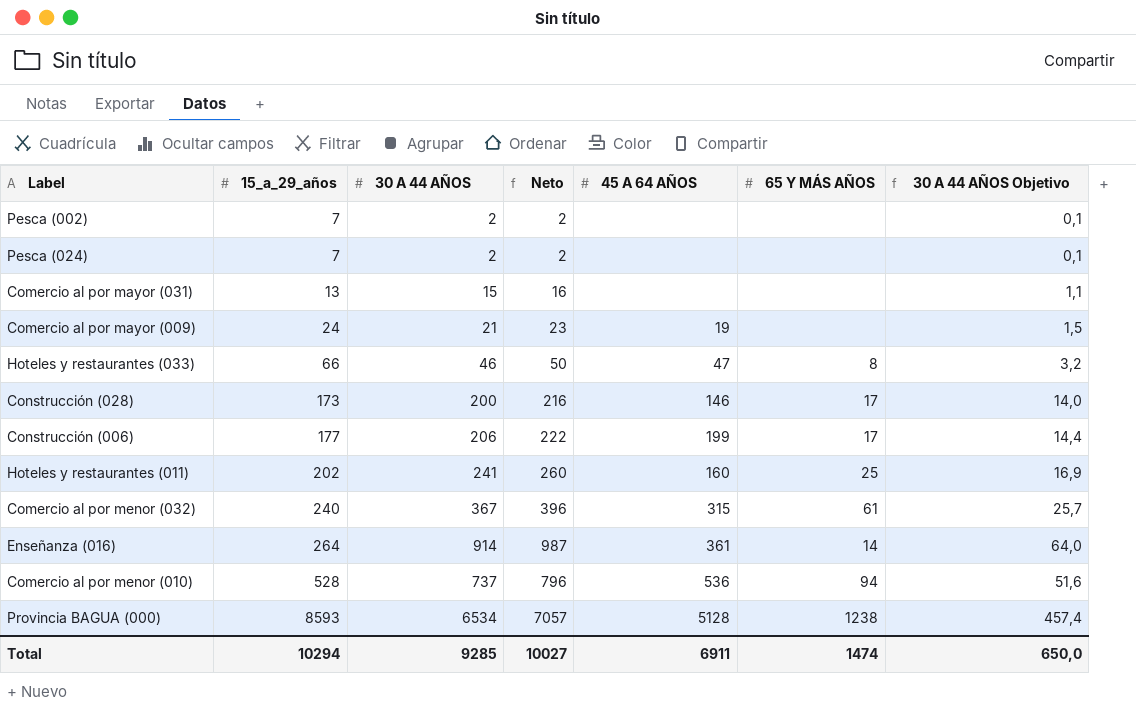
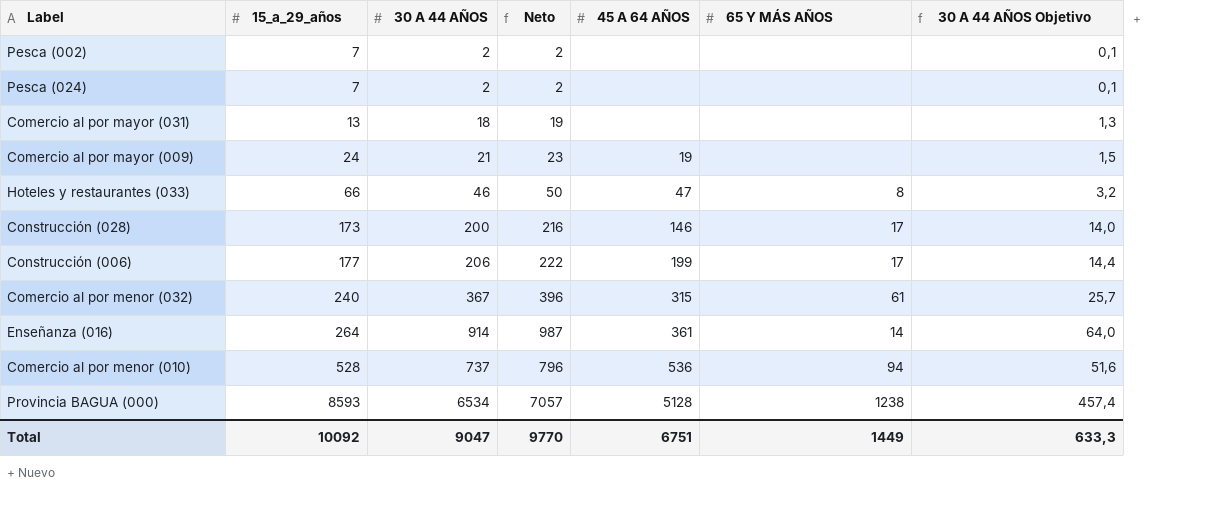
row Hoteles y restaurantes (011): 202 | 241 | 260 | 160 | 25 | 16,9 -> none
Comercio al por mayor (031) | 30 A 44 AÑOS: 15 -> 18
Comercio al por mayor (031) | Neto: 16 -> 19
Comercio al por mayor (031) | 30 A 44 AÑOS Objetivo: 1,1 -> 1,3
Total | 15_a_29_años: 10294 -> 10092
Total | 30 A 44 AÑOS: 9285 -> 9047
Total | Neto: 10027 -> 9770
Total | 45 A 64 AÑOS: 6911 -> 6751
Total | 65 Y MÁS AÑOS: 1474 -> 1449
Total | 30 A 44 AÑOS Objetivo: 650,0 -> 633,3

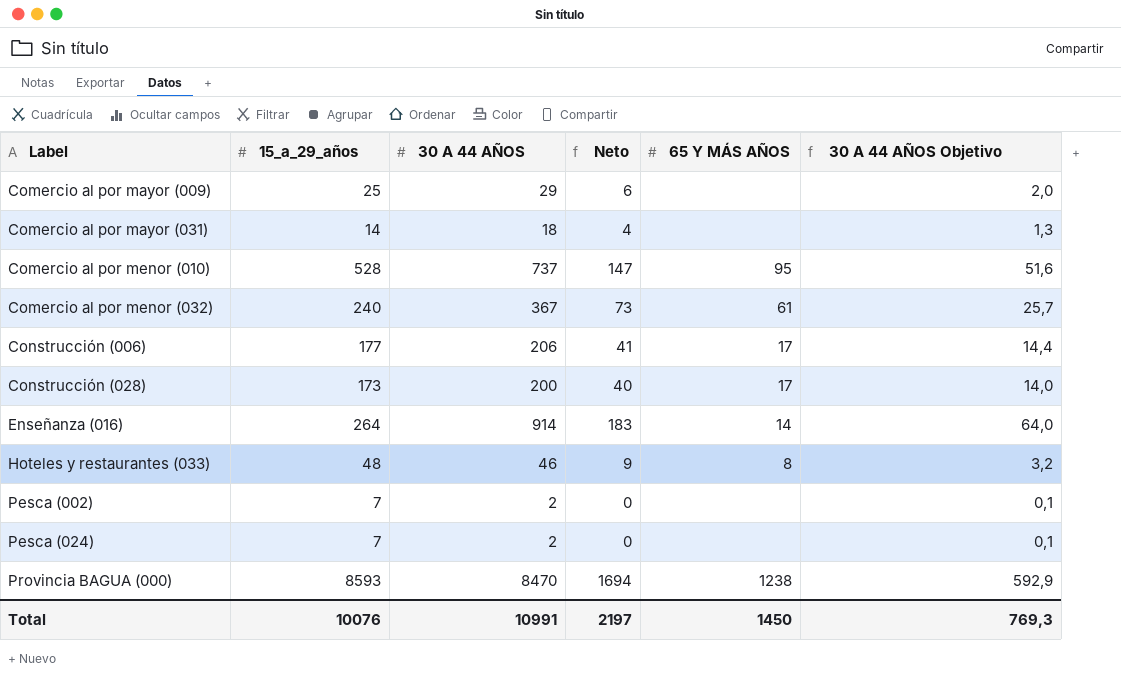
row order: 15_a_29_años ascending -> Label ascending
column 45 A 64 AÑOS | position: 5 -> none
column Neto | formula: [30 A 44 AÑOS] * 1,08 -> [30 A 44 AÑOS] * 0,2
Comercio al por mayor (009) | 15_a_29_años: 24 -> 25
Comercio al por mayor (009) | 30 A 44 AÑOS: 21 -> 29
Comercio al por mayor (009) | 30 A 44 AÑOS Objetivo: 1,5 -> 2,0
Comercio al por mayor (031) | 15_a_29_años: 13 -> 14
Comercio al por menor (010) | 65 Y MÁS AÑOS: 94 -> 95
Hoteles y restaurantes (033) | 15_a_29_años: 66 -> 48
Provincia BAGUA (000) | 30 A 44 AÑOS: 6534 -> 8470
Provincia BAGUA (000) | 30 A 44 AÑOS Objetivo: 457,4 -> 592,9
Total | 15_a_29_años: 10092 -> 10076
Total | 30 A 44 AÑOS: 9047 -> 10991
Total | Neto: 9770 -> 2197
Total | 65 Y MÁS AÑOS: 1449 -> 1450
Total | 30 A 44 AÑOS Objetivo: 633,3 -> 769,3

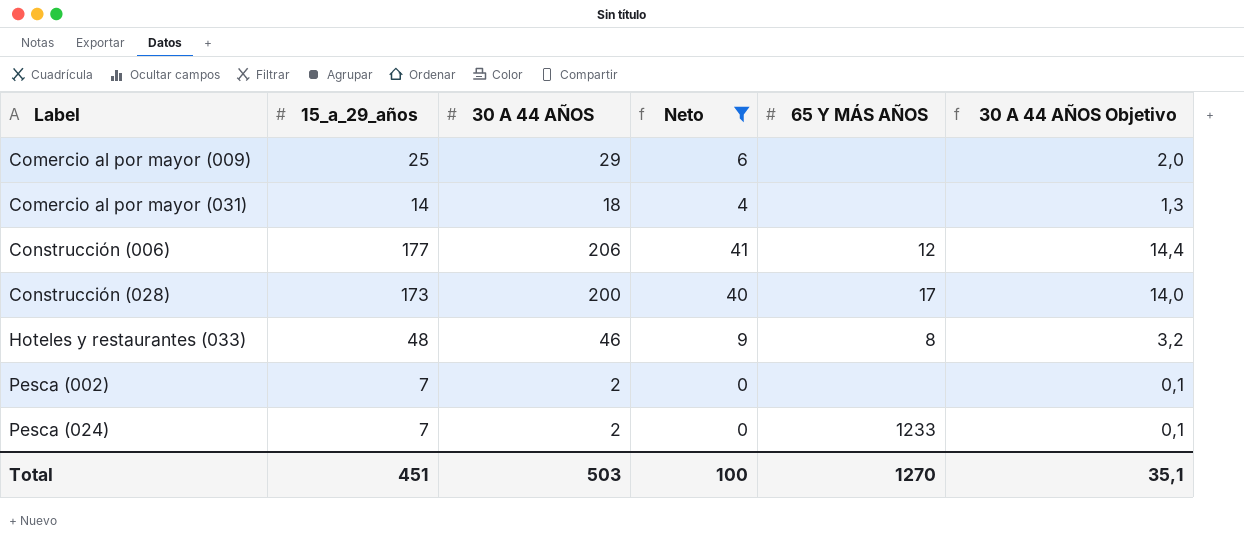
filter: none -> Neto <= 41
Construcción (006) | 65 Y MÁS AÑOS: 17 -> 12
Pesca (024) | 65 Y MÁS AÑOS: none -> 1233
Total | 15_a_29_años: 10076 -> 451
Total | 30 A 44 AÑOS: 10991 -> 503
Total | Neto: 2197 -> 100
Total | 65 Y MÁS AÑOS: 1450 -> 1270
Total | 30 A 44 AÑOS Objetivo: 769,3 -> 35,1

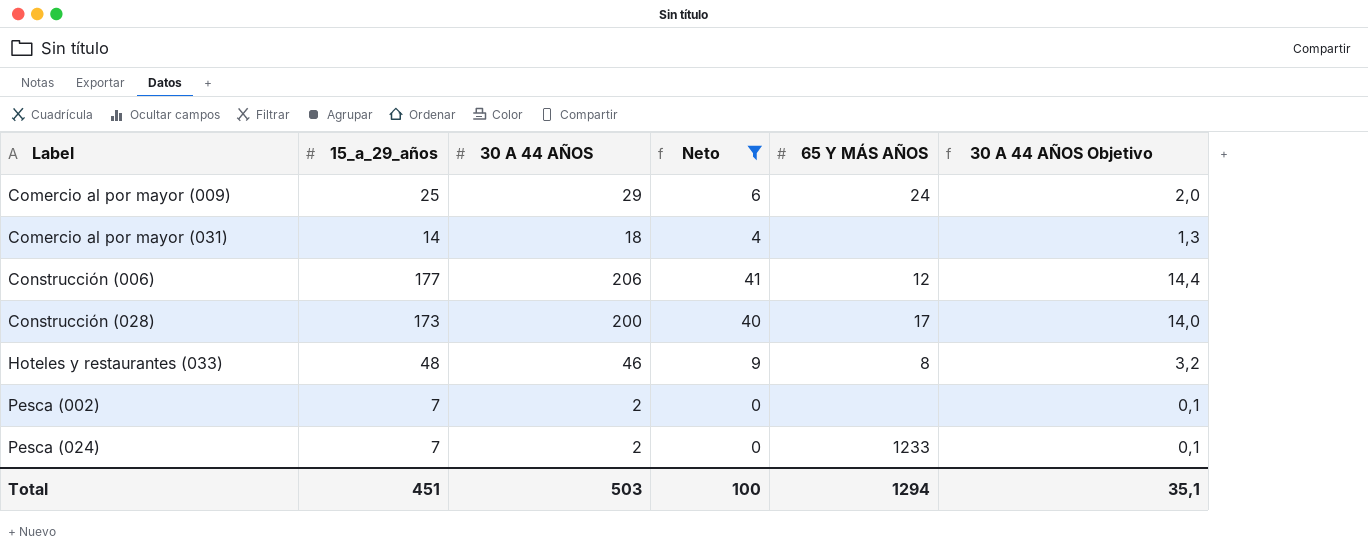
Comercio al por mayor (009) | 65 Y MÁS AÑOS: none -> 24
Total | 65 Y MÁS AÑOS: 1270 -> 1294

